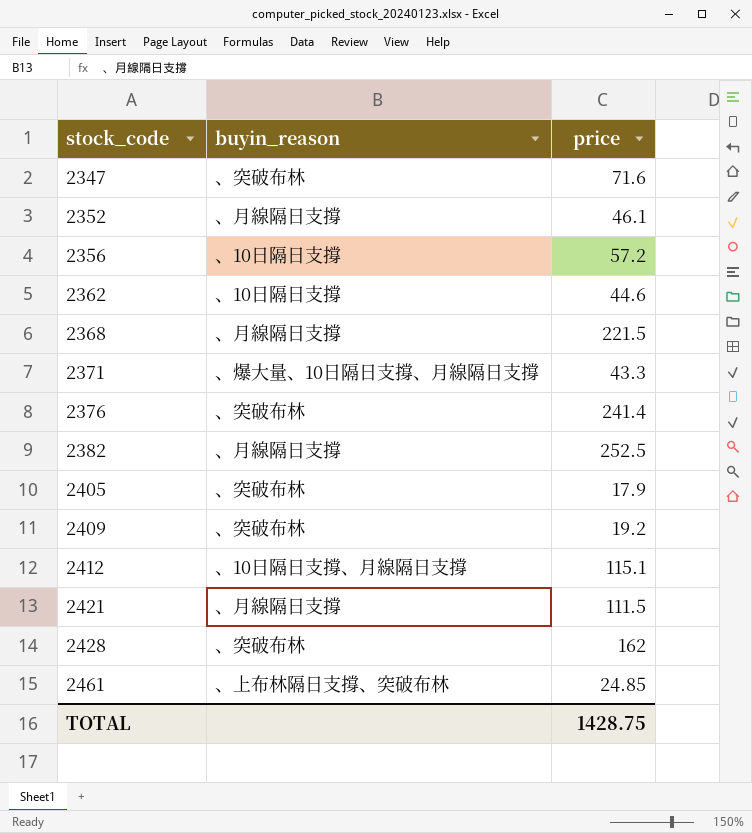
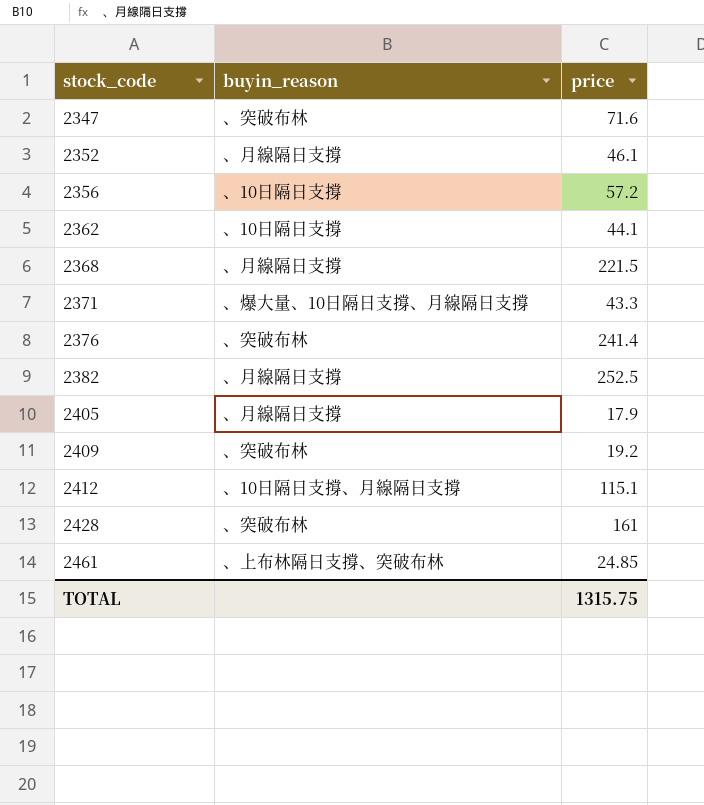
row 2421: 、月線隔日支撐 | 111.5 -> none
2362 | price: 44.6 -> 44.1
2405 | buyin_reason: 、突破布林 -> 、月線隔日支撐
2428 | price: 162 -> 161
TOTAL | price: 1428.75 -> 1315.75

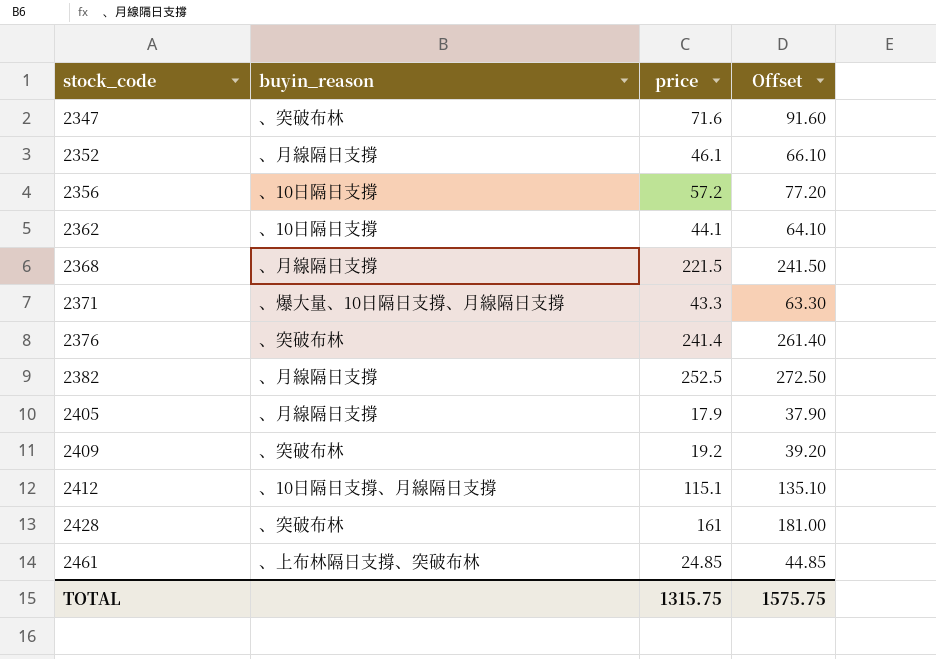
column Offset | formula: none -> [price] + 20

